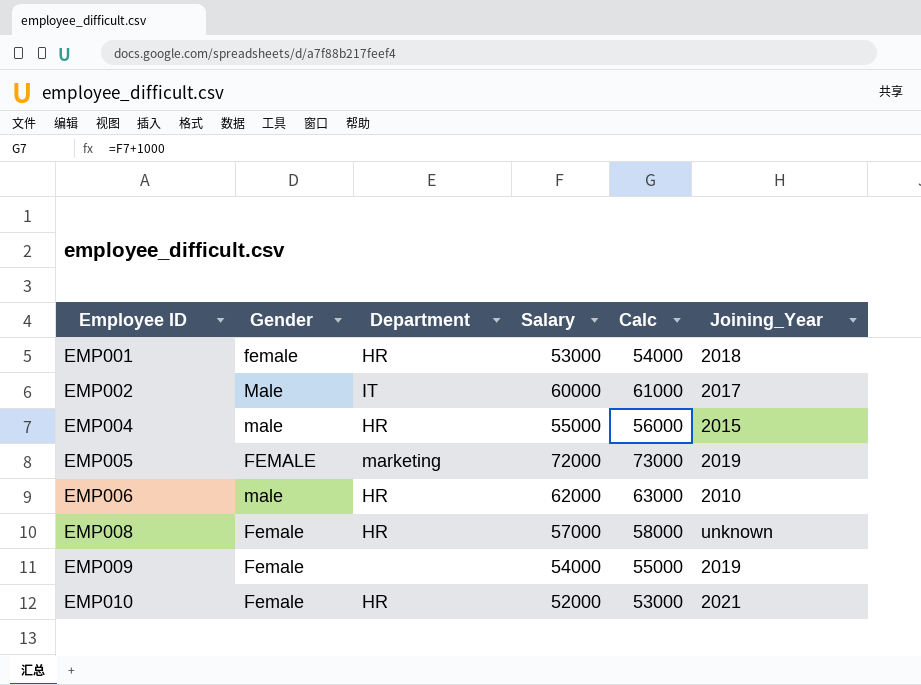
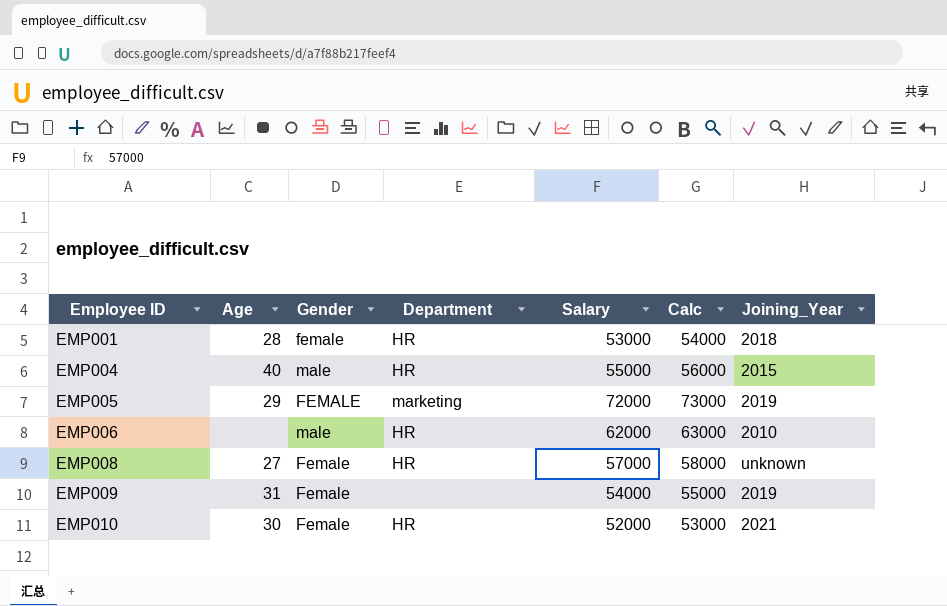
column Age | position: none -> 2
row EMP002: Male | IT | 60000 | 61000 | 2017 -> none

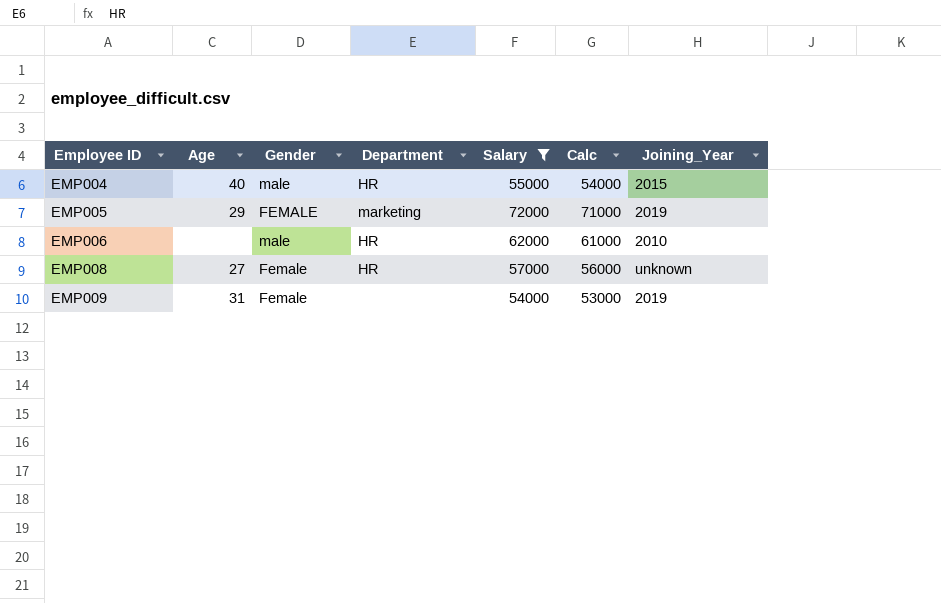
filter: none -> Salary >= 54000
column Calc | formula: [Salary] + 1000 -> [Salary] - 1000

